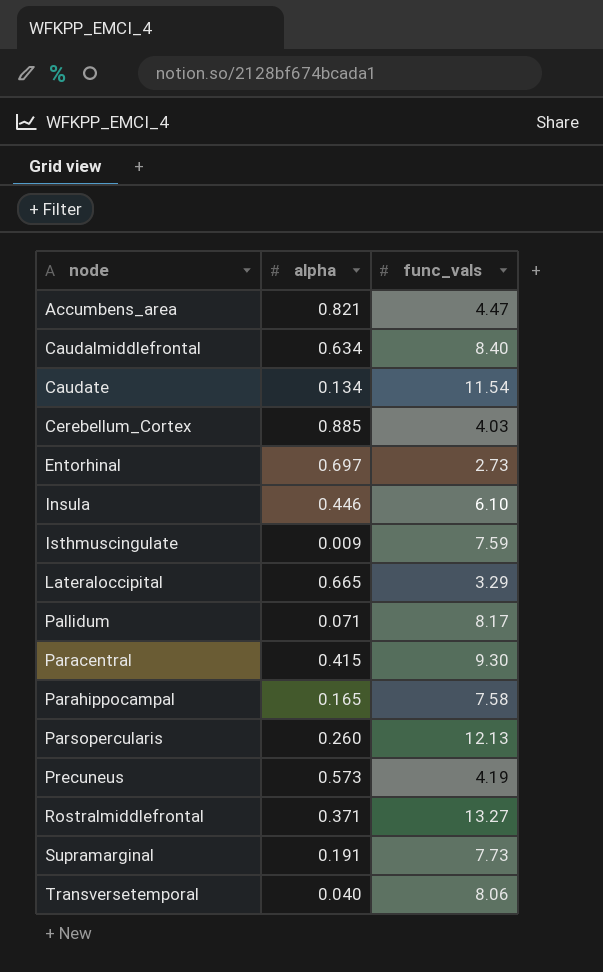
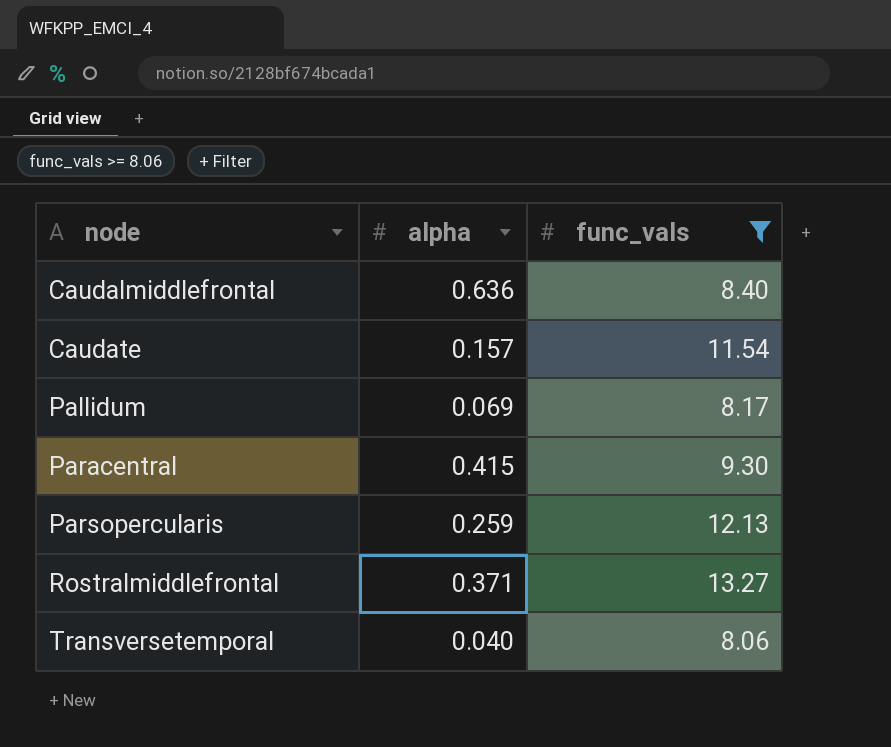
filter: none -> func_vals >= 8.06
Caudalmiddlefrontal | alpha: 0.634 -> 0.636
Caudate | alpha: 0.134 -> 0.157
Pallidum | alpha: 0.071 -> 0.069
Parsopercularis | alpha: 0.260 -> 0.259

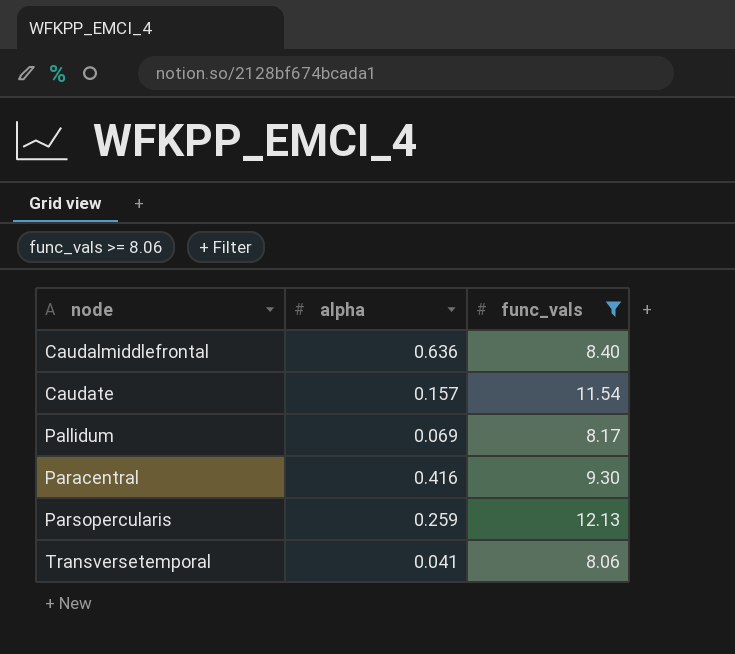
row Rostralmiddlefrontal: 0.371 | 13.27 -> none
Paracentral | alpha: 0.415 -> 0.416
Transversetemporal | alpha: 0.040 -> 0.041

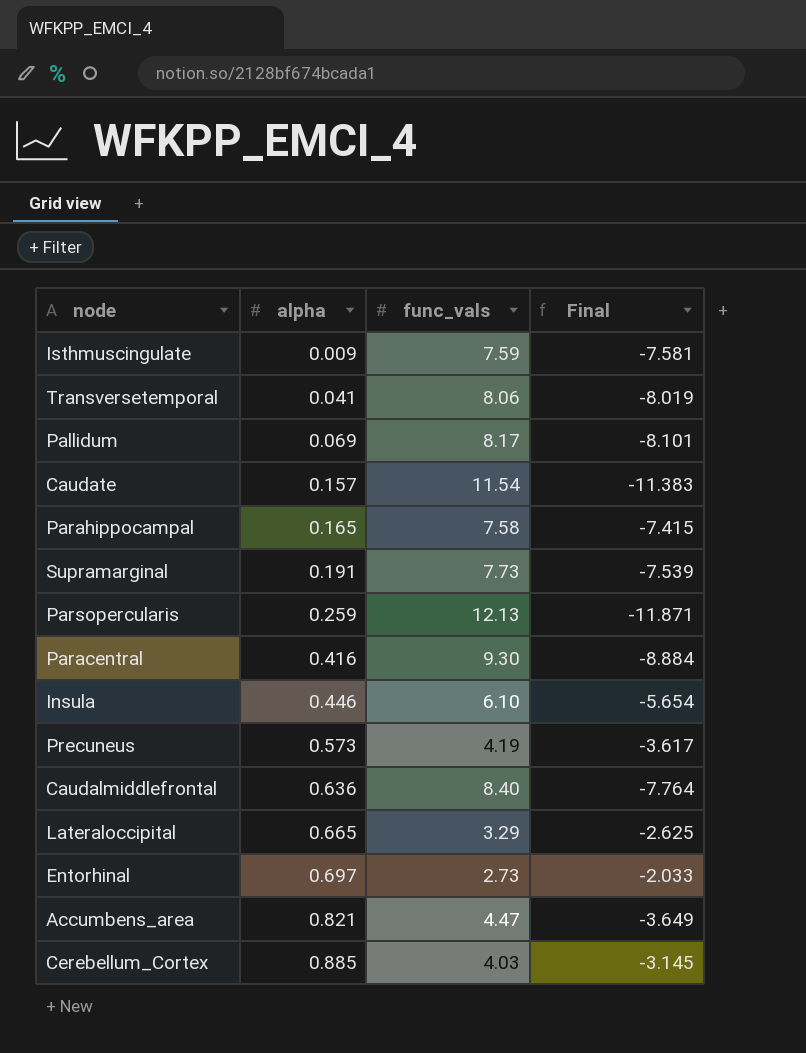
filter: func_vals >= 8.06 -> none
row order: node ascending -> alpha ascending
column Final | formula: none -> [alpha] - [func_vals]

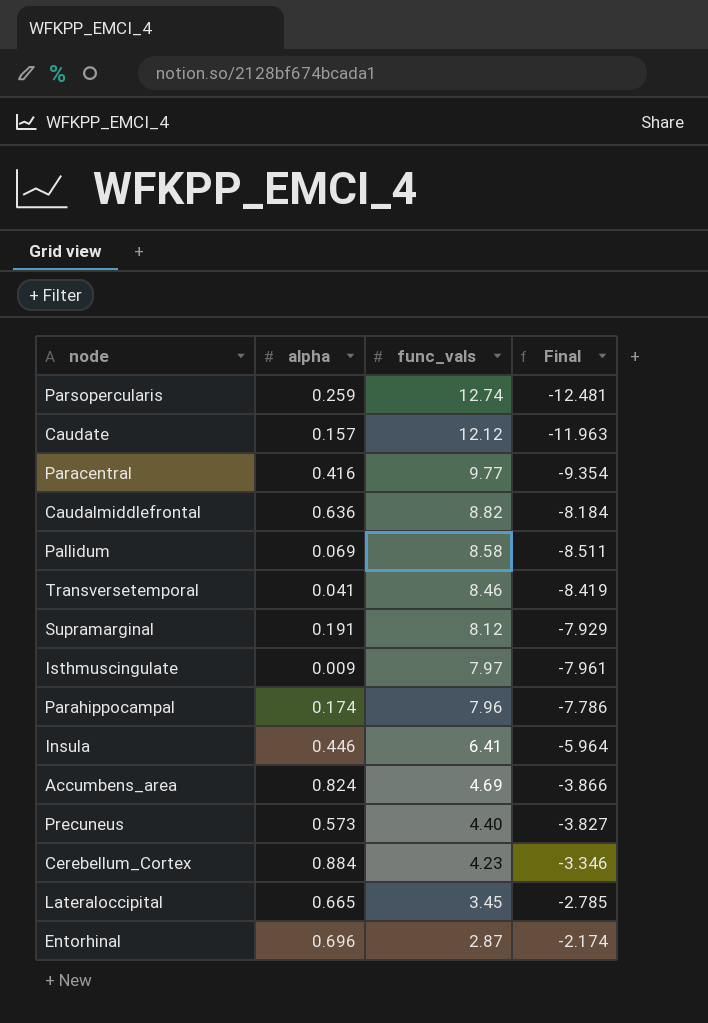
row order: alpha ascending -> func_vals descending
Parsopercularis | func_vals: 12.13 -> 12.74
Parsopercularis | Final: -11.871 -> -12.481
Caudate | func_vals: 11.54 -> 12.12
Caudate | Final: -11.383 -> -11.963
Paracentral | func_vals: 9.30 -> 9.77
Paracentral | Final: -8.884 -> -9.354
Caudalmiddlefrontal | func_vals: 8.40 -> 8.82
Caudalmiddlefrontal | Final: -7.764 -> -8.184
Pallidum | func_vals: 8.17 -> 8.58
Pallidum | Final: -8.101 -> -8.511
Transversetemporal | func_vals: 8.06 -> 8.46
Transversetemporal | Final: -8.019 -> -8.419
Supramarginal | func_vals: 7.73 -> 8.12
Supramarginal | Final: -7.539 -> -7.929
Isthmuscingulate | func_vals: 7.59 -> 7.97
Isthmuscingulate | Final: -7.581 -> -7.961
Parahippocampal | alpha: 0.165 -> 0.174
Parahippocampal | func_vals: 7.58 -> 7.96
Parahippocampal | Final: -7.415 -> -7.786
Insula | func_vals: 6.10 -> 6.41
Insula | Final: -5.654 -> -5.964
Accumbens_area | alpha: 0.821 -> 0.824
Accumbens_area | func_vals: 4.47 -> 4.69
Accumbens_area | Final: -3.649 -> -3.866
Precuneus | func_vals: 4.19 -> 4.40
Precuneus | Final: -3.617 -> -3.827
Cerebellum_Cortex | alpha: 0.885 -> 0.884
Cerebellum_Cortex | func_vals: 4.03 -> 4.23
Cerebellum_Cortex | Final: -3.145 -> -3.346
Lateraloccipital | func_vals: 3.29 -> 3.45
Lateraloccipital | Final: -2.625 -> -2.785
Entorhinal | alpha: 0.697 -> 0.696
Entorhinal | func_vals: 2.73 -> 2.87
Entorhinal | Final: -2.033 -> -2.174

